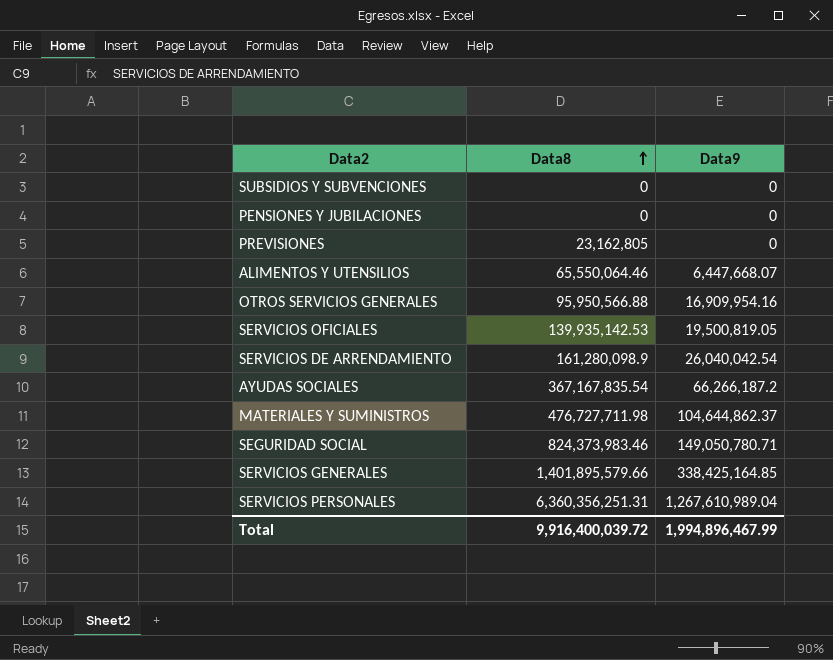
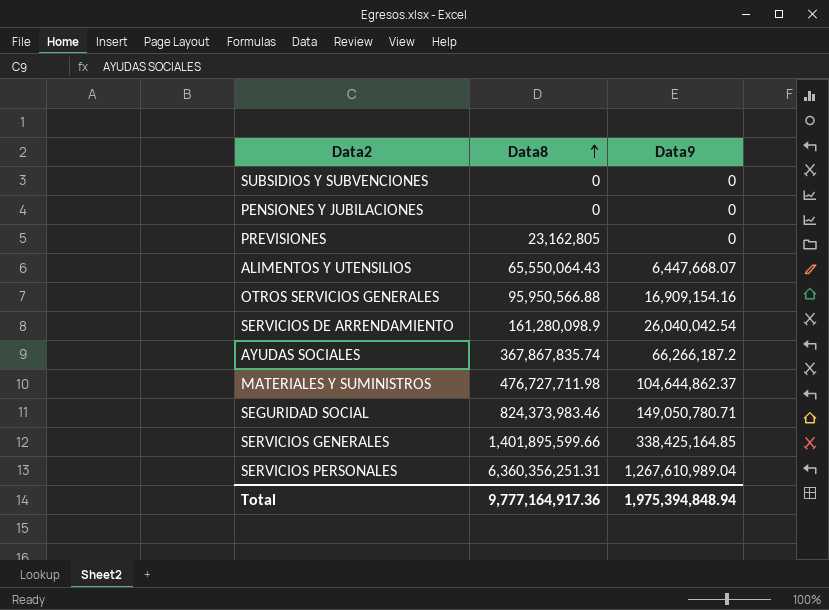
row SERVICIOS OFICIALES: 139,935,142.53 | 19,500,819.05 -> none
ALIMENTOS Y UTENSILIOS | Data8: 65,550,064.46 -> 65,550,064.43
OTROS SERVICIOS GENERALES | Data9: 16,909,954.16 -> 16,909,154.16
AYUDAS SOCIALES | Data8: 367,167,835.54 -> 367,867,835.74
SERVICIOS GENERALES | Data8: 1,401,895,579.66 -> 1,401,895,599.66
Total | Data8: 9,916,400,039.72 -> 9,777,164,917.36
Total | Data9: 1,994,896,467.99 -> 1,975,394,848.94

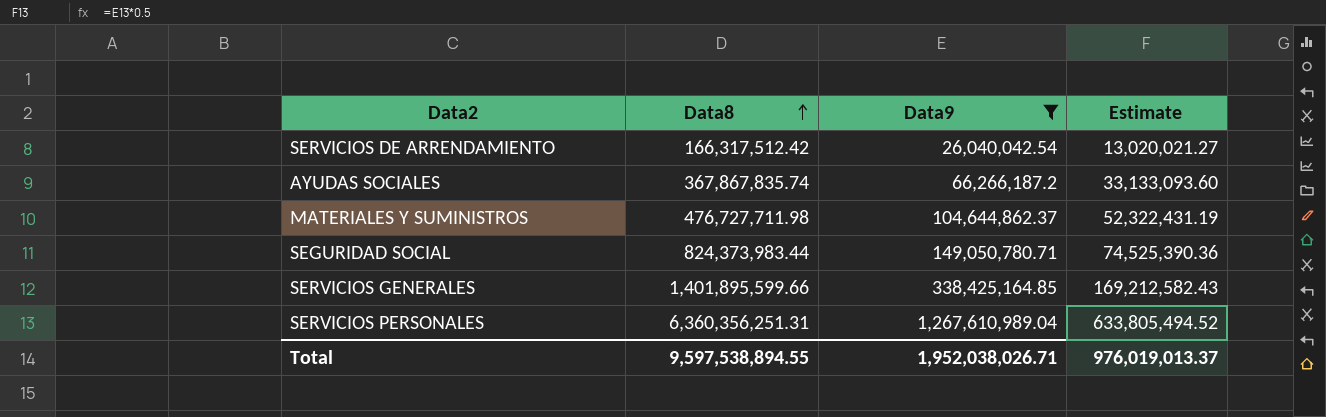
filter: none -> Data9 >= 26,040,042.54
column Estimate | formula: none -> [Data9] * 0.5
SERVICIOS DE ARRENDAMIENTO | Data8: 161,280,098.9 -> 166,317,512.42
SEGURIDAD SOCIAL | Data8: 824,373,983.46 -> 824,373,983.44
Total | Data8: 9,777,164,917.36 -> 9,597,538,894.55
Total | Data9: 1,975,394,848.94 -> 1,952,038,026.71

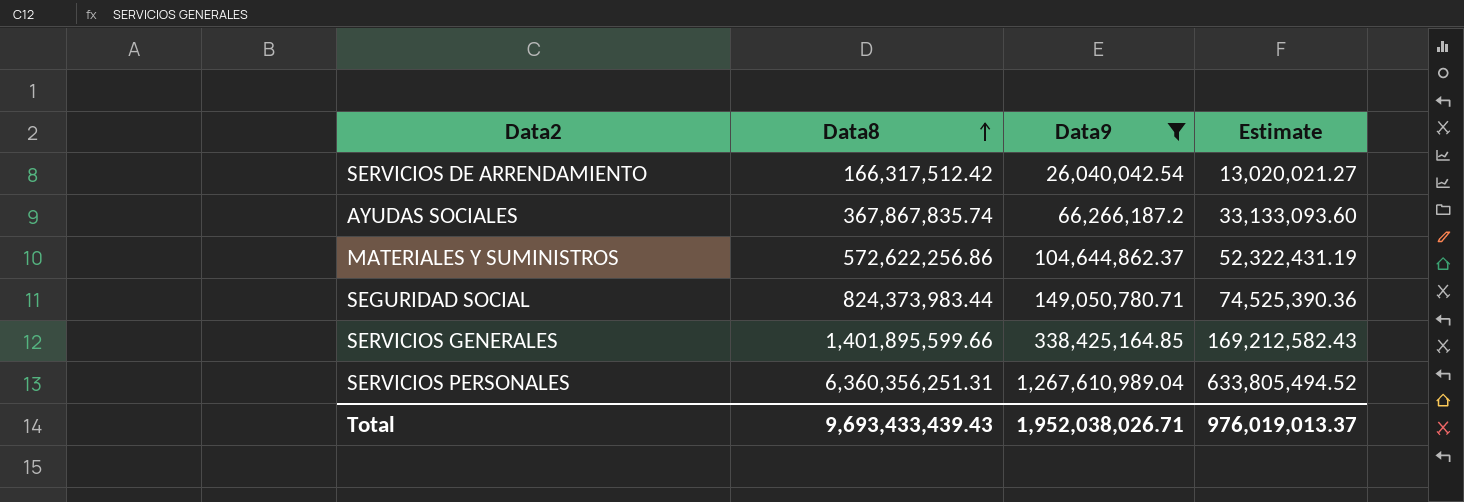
MATERIALES Y SUMINISTROS | Data8: 476,727,711.98 -> 572,622,256.86
Total | Data8: 9,597,538,894.55 -> 9,693,433,439.43

